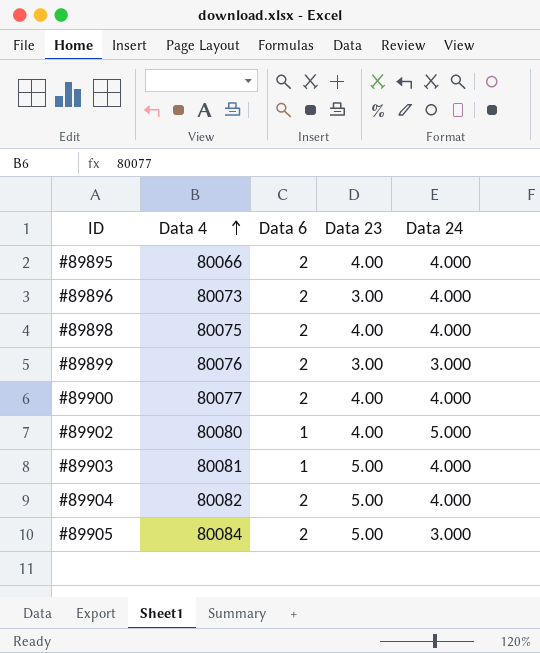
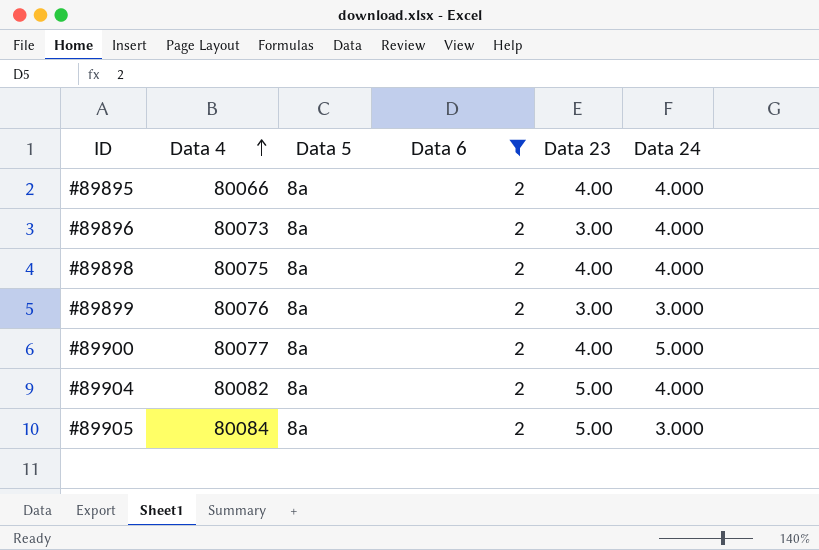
filter: none -> Data 6 = 2
column Data 5 | position: none -> 3
#89900 | Data 24: 4.000 -> 5.000

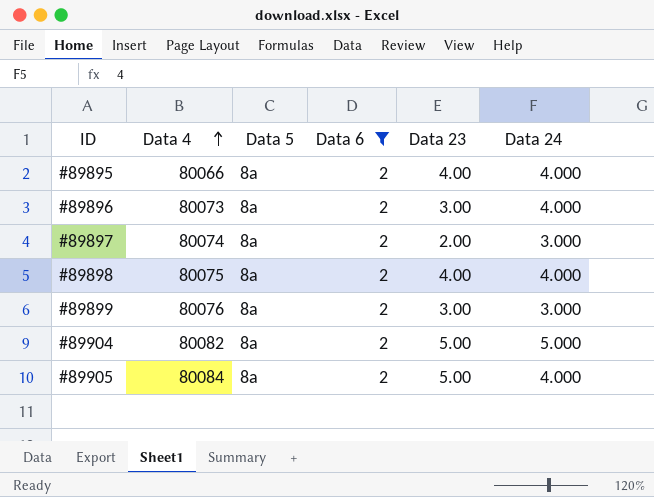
row #89900: 80077 | 8а | 2 | 4.00 | 5.000 -> none
row #89897: none -> 80074 | 8а | 2 | 2.00 | 3.000
#89904 | Data 24: 4.000 -> 5.000
#89905 | Data 24: 3.000 -> 4.000

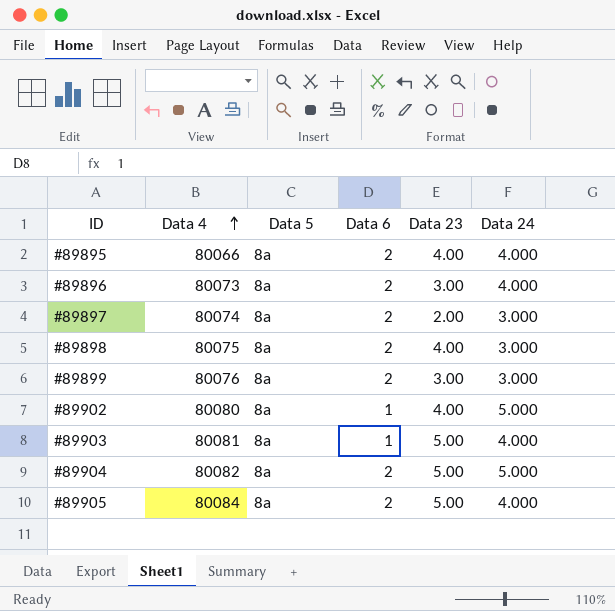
filter: Data 6 = 2 -> none
#89898 | Data 24: 4.000 -> 3.000

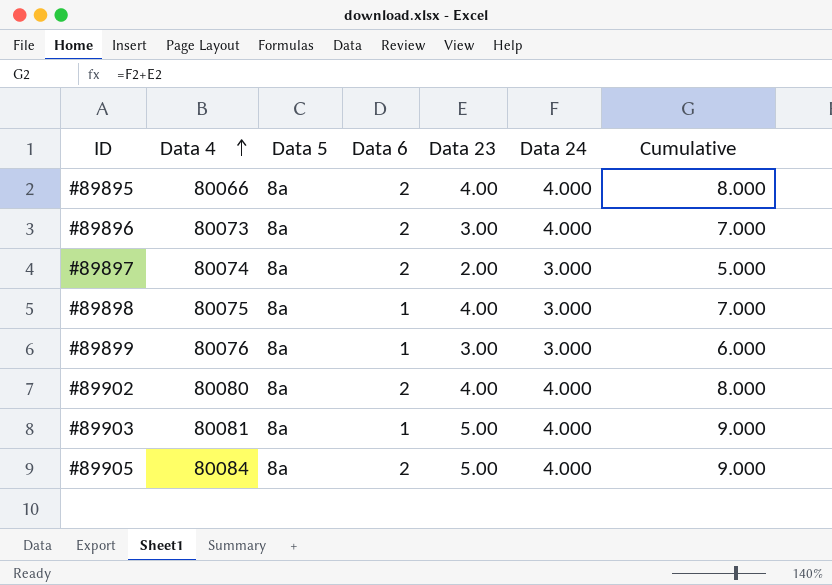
column Cumulative | formula: none -> [Data 23] + [Data 24]
row #89904: 80082 | 8а | 2 | 5.00 | 5.000 -> none
#89898 | Data 6: 2 -> 1
#89899 | Data 6: 2 -> 1
#89902 | Data 6: 1 -> 2
#89902 | Data 24: 5.000 -> 4.000

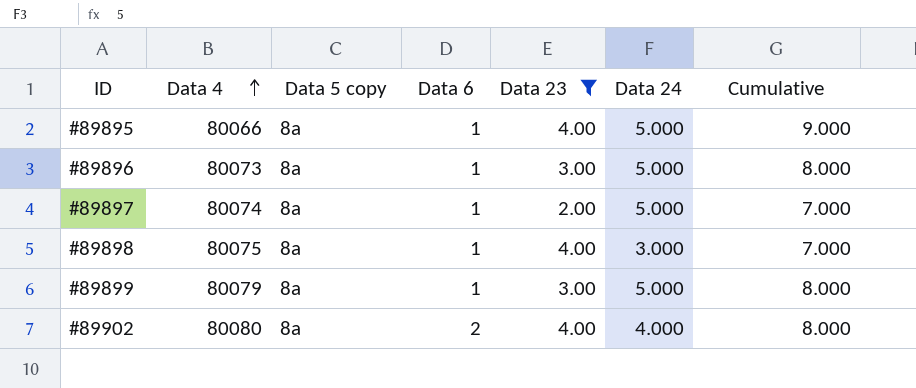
filter: none -> Data 23 != 5.00
column name: Data 5 -> Data 5 copy
#89895 | Data 6: 2 -> 1
#89895 | Data 24: 4.000 -> 5.000
#89895 | Cumulative: 8.000 -> 9.000
#89896 | Data 6: 2 -> 1
#89896 | Data 24: 4.000 -> 5.000
#89896 | Cumulative: 7.000 -> 8.000
#89897 | Data 6: 2 -> 1
#89897 | Data 24: 3.000 -> 5.000
#89897 | Cumulative: 5.000 -> 7.000
#89899 | Data 4: 80076 -> 80079
#89899 | Data 24: 3.000 -> 5.000
#89899 | Cumulative: 6.000 -> 8.000

